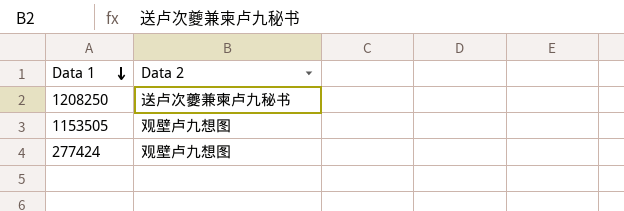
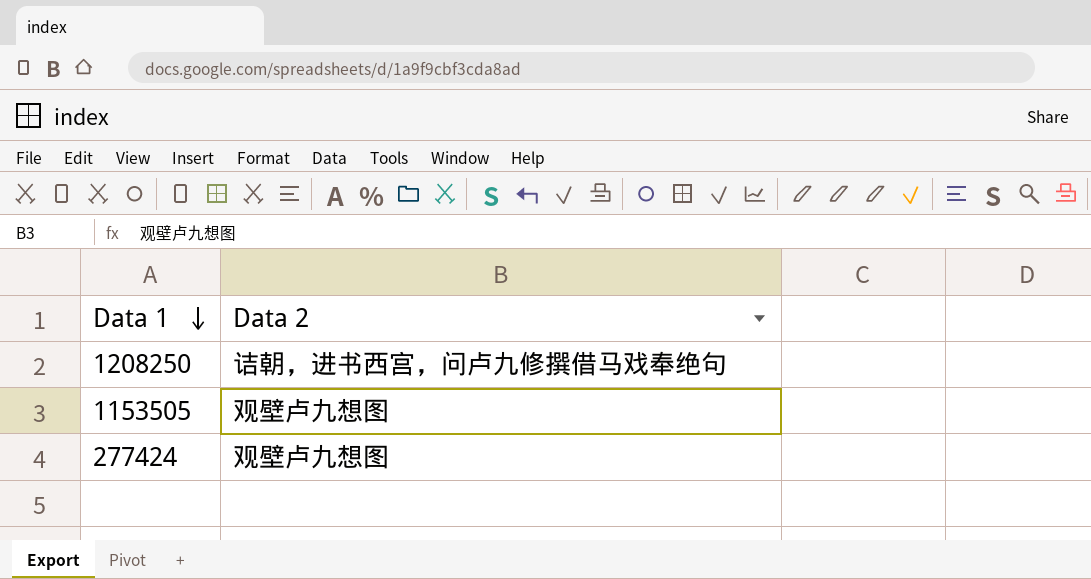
1208250 | Data 2: 送卢次夔兼柬卢九秘书 -> 诘朝，进书西宫，问卢九修撰借马戏奉绝句

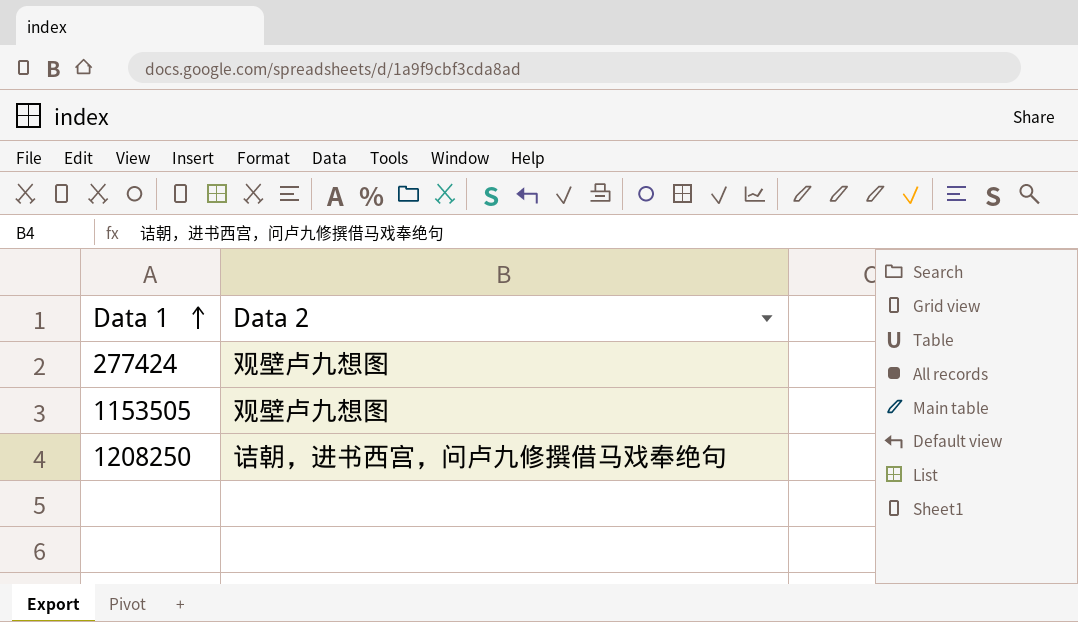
row order: Data 1 descending -> Data 1 ascending

